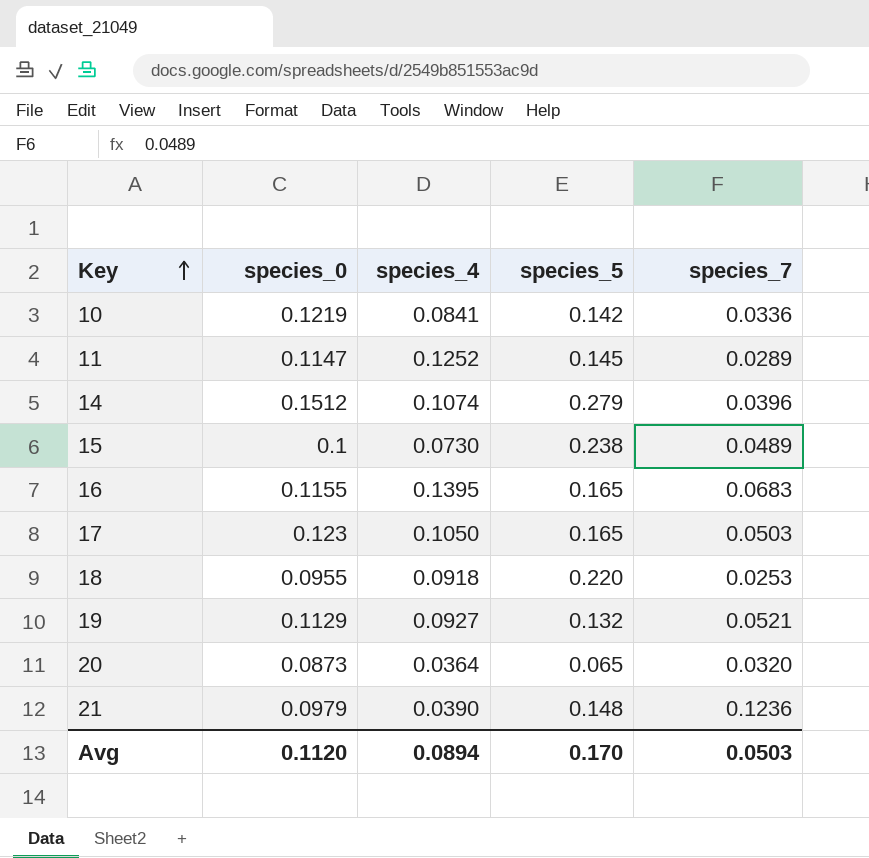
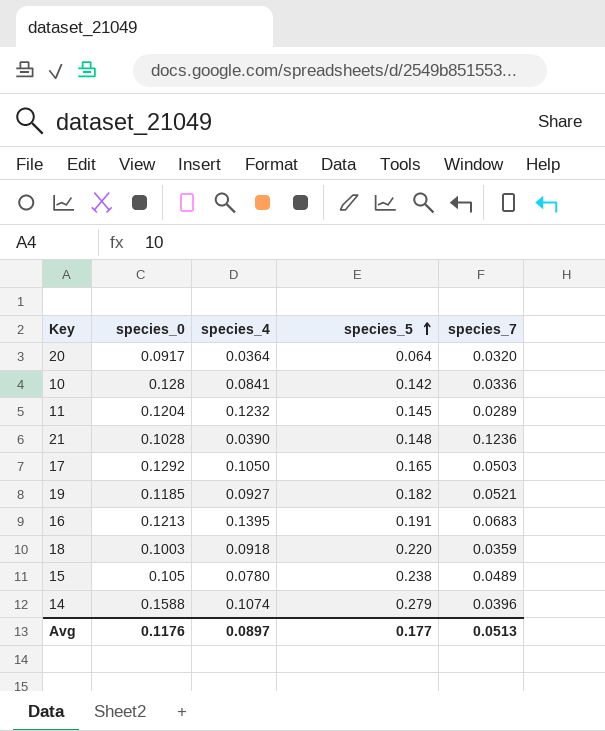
row order: Key ascending -> species_5 ascending
20 | species_0: 0.0873 -> 0.0917
20 | species_5: 0.065 -> 0.064
10 | species_0: 0.1219 -> 0.128
11 | species_0: 0.1147 -> 0.1204
11 | species_4: 0.1252 -> 0.1232
21 | species_0: 0.0979 -> 0.1028
17 | species_0: 0.123 -> 0.1292
19 | species_0: 0.1129 -> 0.1185
19 | species_5: 0.132 -> 0.182
16 | species_0: 0.1155 -> 0.1213
16 | species_5: 0.165 -> 0.191
18 | species_0: 0.0955 -> 0.1003
18 | species_7: 0.0253 -> 0.0359
15 | species_0: 0.1 -> 0.105
15 | species_4: 0.0730 -> 0.0780
14 | species_0: 0.1512 -> 0.1588
Avg | species_0: 0.1120 -> 0.1176
Avg | species_4: 0.0894 -> 0.0897
Avg | species_5: 0.170 -> 0.177
Avg | species_7: 0.0503 -> 0.0513

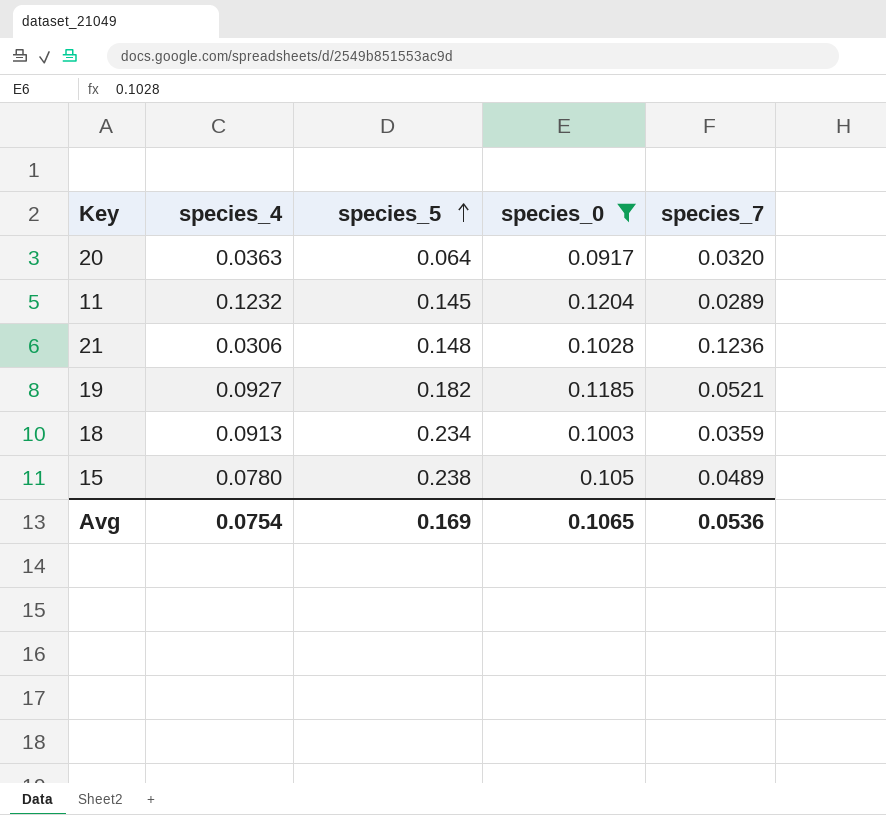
filter: none -> species_0 <= 0.1204
column species_0 | position: 2 -> 4
20 | species_4: 0.0364 -> 0.0363
21 | species_4: 0.0390 -> 0.0306
18 | species_4: 0.0918 -> 0.0913
18 | species_5: 0.220 -> 0.234
Avg | species_4: 0.0897 -> 0.0754
Avg | species_5: 0.177 -> 0.169
Avg | species_0: 0.1176 -> 0.1065
Avg | species_7: 0.0513 -> 0.0536

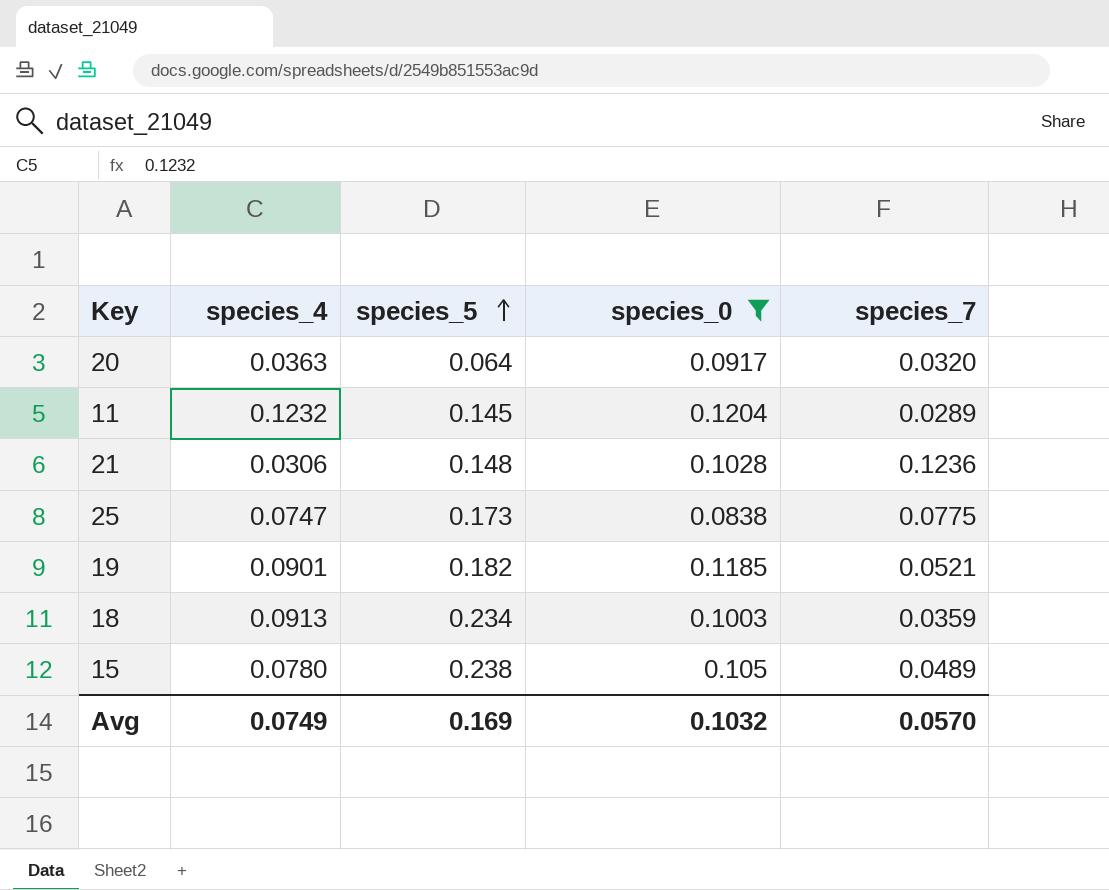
row 25: none -> 0.0747 | 0.173 | 0.0838 | 0.0775
19 | species_4: 0.0927 -> 0.0901
Avg | species_4: 0.0754 -> 0.0749
Avg | species_0: 0.1065 -> 0.1032
Avg | species_7: 0.0536 -> 0.0570

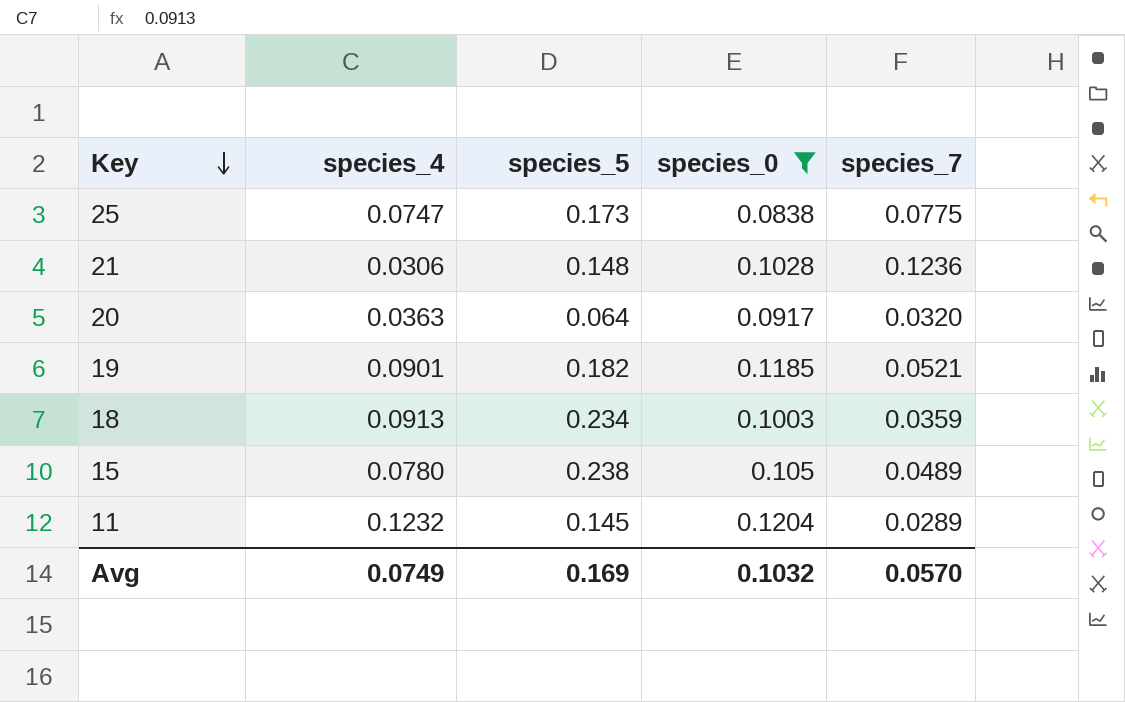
row order: species_5 ascending -> Key descending

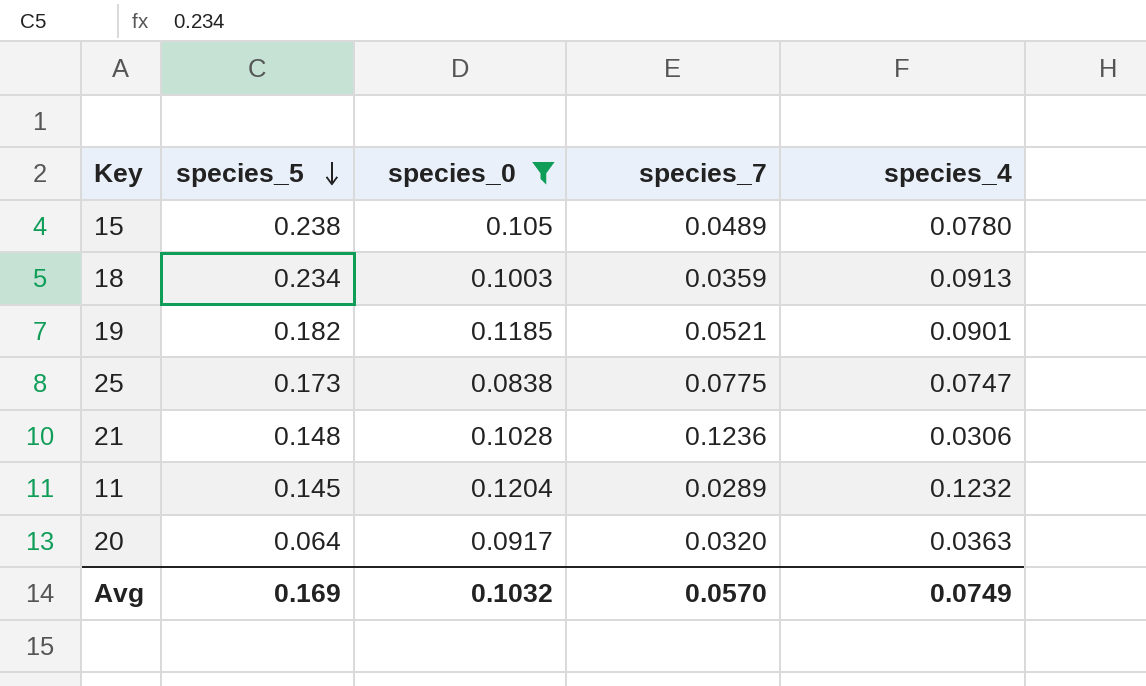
row order: Key descending -> species_5 descending
column species_4 | position: 2 -> 5

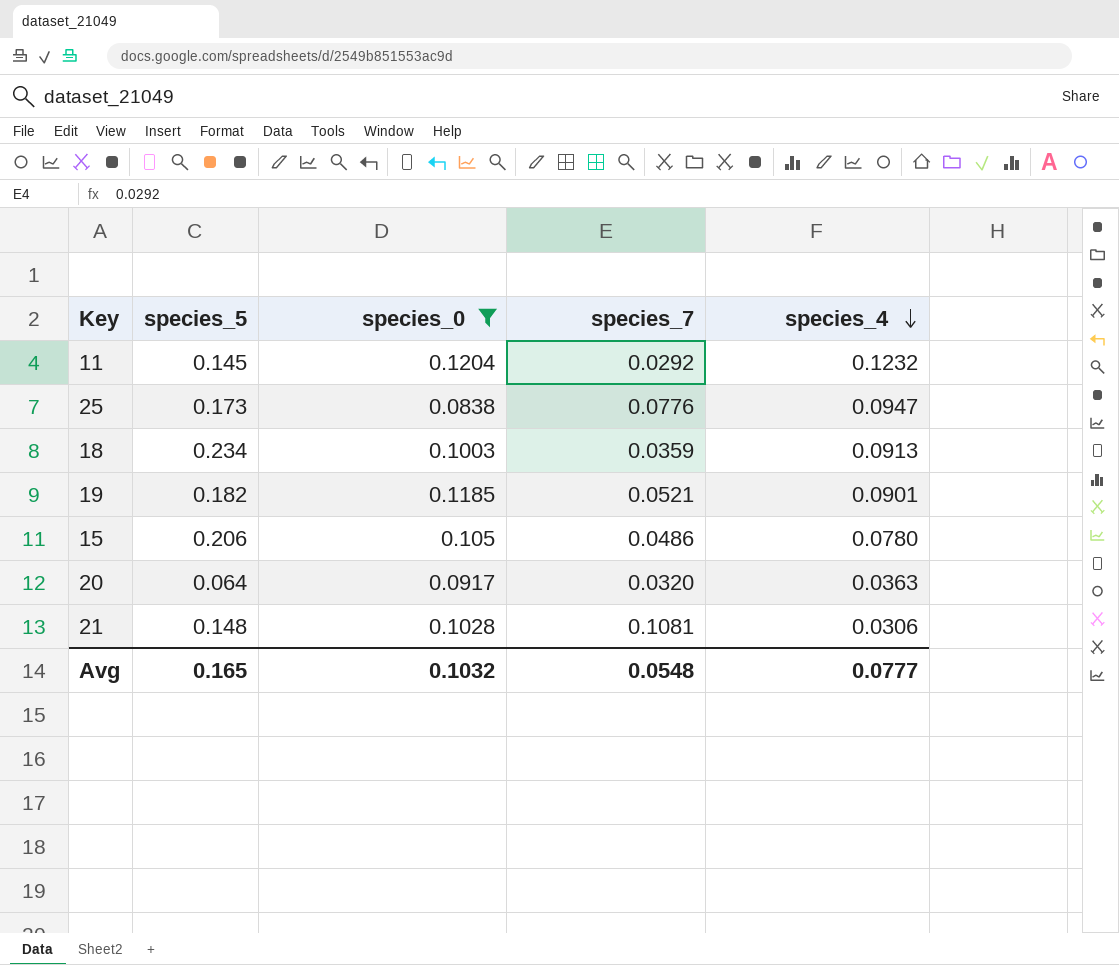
row order: species_5 descending -> species_4 descending
11 | species_7: 0.0289 -> 0.0292
25 | species_7: 0.0775 -> 0.0776
25 | species_4: 0.0747 -> 0.0947
15 | species_5: 0.238 -> 0.206
15 | species_7: 0.0489 -> 0.0486
21 | species_7: 0.1236 -> 0.1081
Avg | species_5: 0.169 -> 0.165
Avg | species_7: 0.0570 -> 0.0548
Avg | species_4: 0.0749 -> 0.0777

